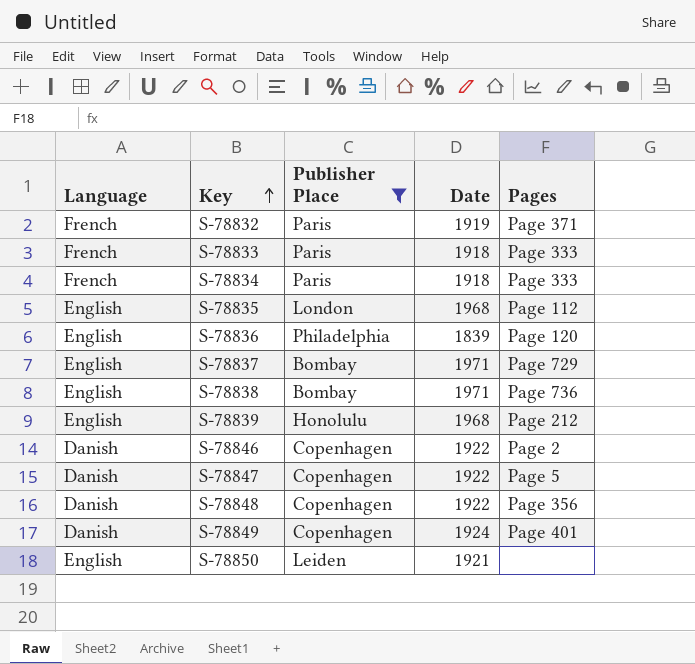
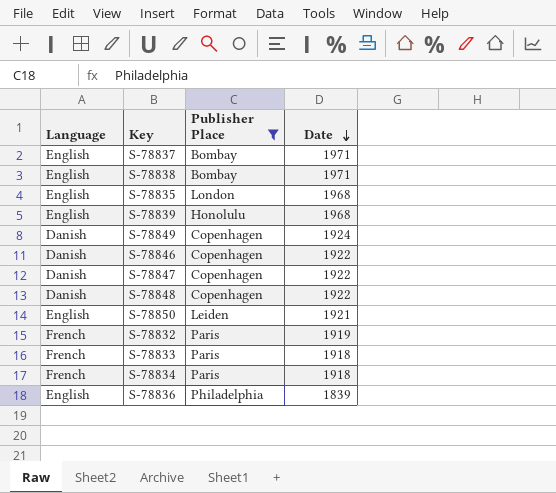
row order: Key ascending -> Date descending
column Pages | position: 5 -> none

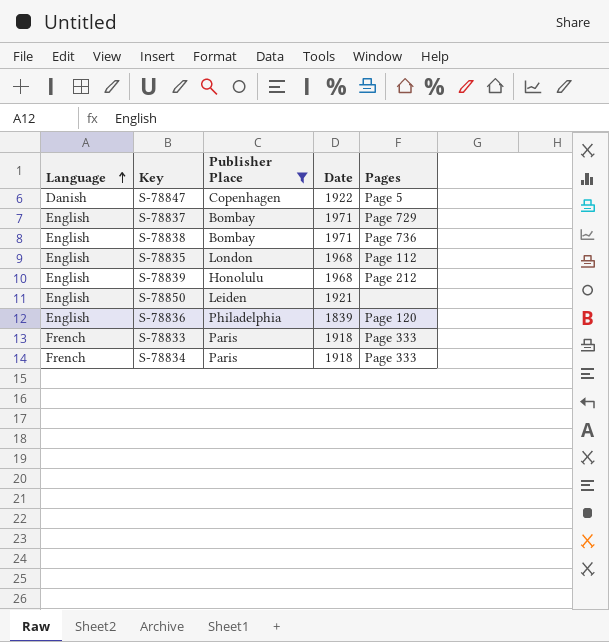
row order: Date descending -> Language ascending
column Pages | position: none -> 5
row S-78849: Danish | Copenhagen | 1924 -> none
row S-78846: Danish | Copenhagen | 1922 -> none
row S-78848: Danish | Copenhagen | 1922 -> none
row S-78832: French | Paris | 1919 -> none

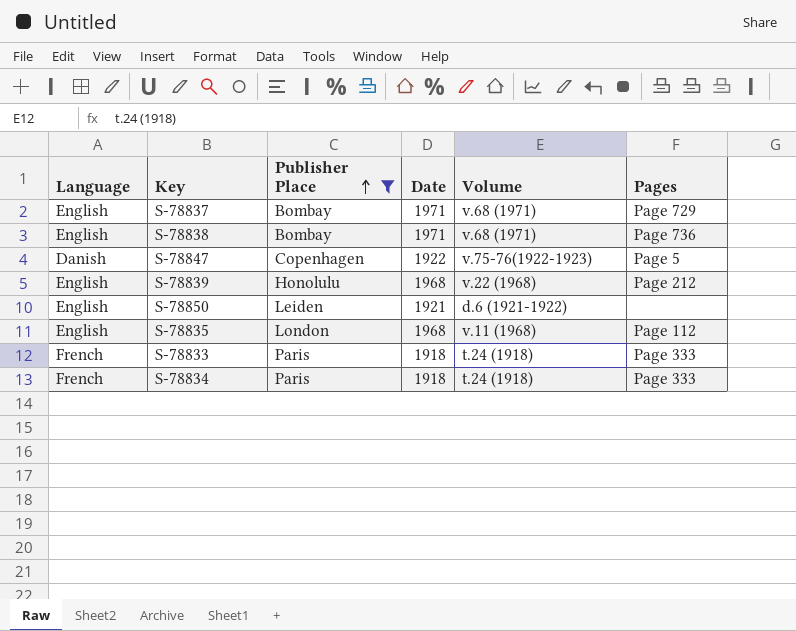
row order: Language ascending -> Publisher Place ascending
column Volume | position: none -> 5
row S-78836: English | Philadelphia | 1839 | Page 120 -> none

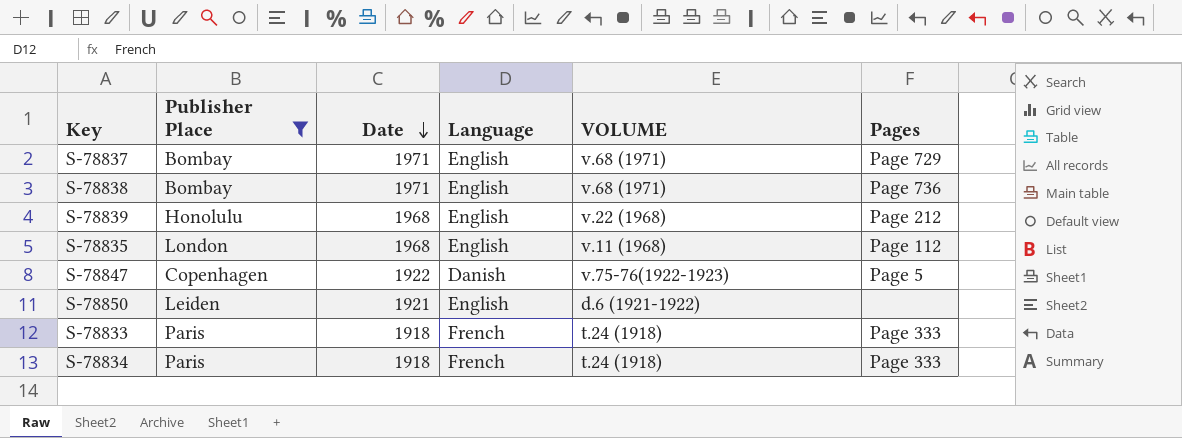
row order: Publisher Place ascending -> Date descending
column Language | position: 1 -> 4
column name: Volume -> VOLUME

